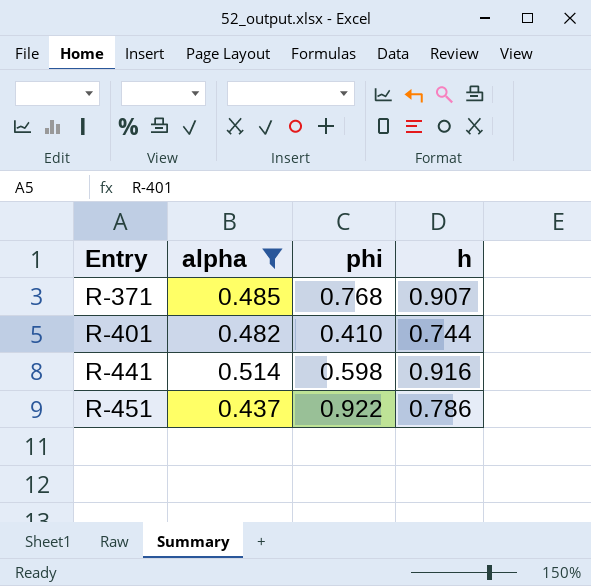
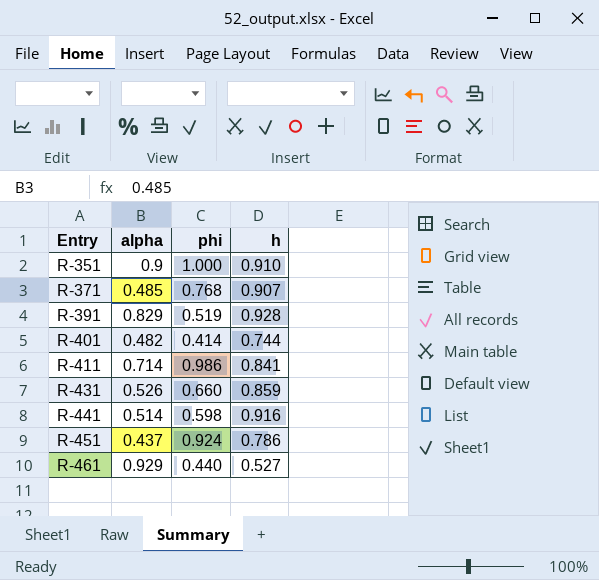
filter: alpha <= 0.514 -> none
R-401 | phi: 0.410 -> 0.414
R-451 | phi: 0.922 -> 0.924

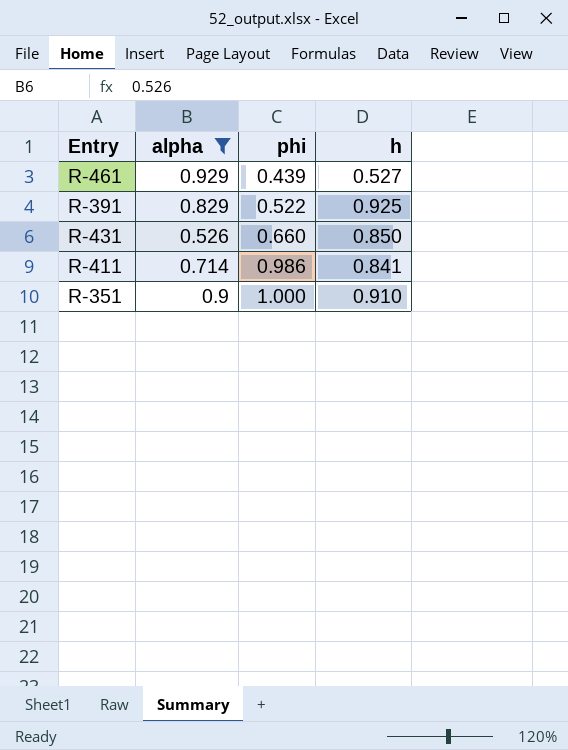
filter: none -> alpha >= 0.526
row order: Entry ascending -> phi ascending
R-461 | phi: 0.440 -> 0.439
R-391 | phi: 0.519 -> 0.522
R-391 | h: 0.928 -> 0.925
R-431 | h: 0.859 -> 0.850

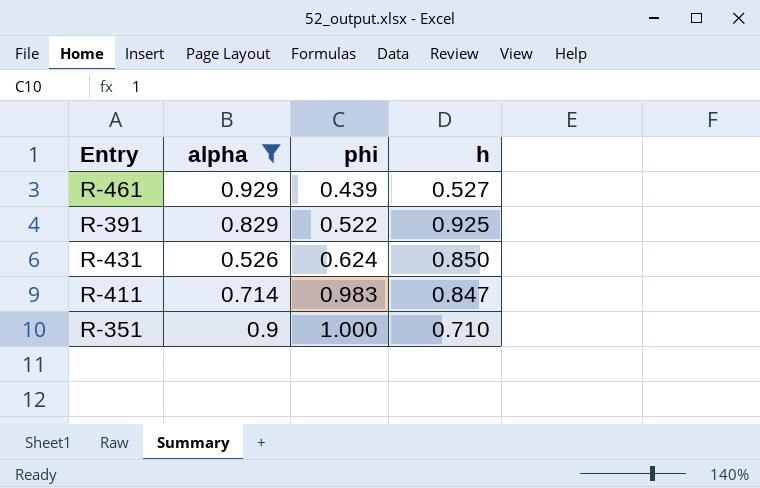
R-431 | phi: 0.660 -> 0.624
R-411 | phi: 0.986 -> 0.983
R-411 | h: 0.841 -> 0.847
R-351 | h: 0.910 -> 0.710

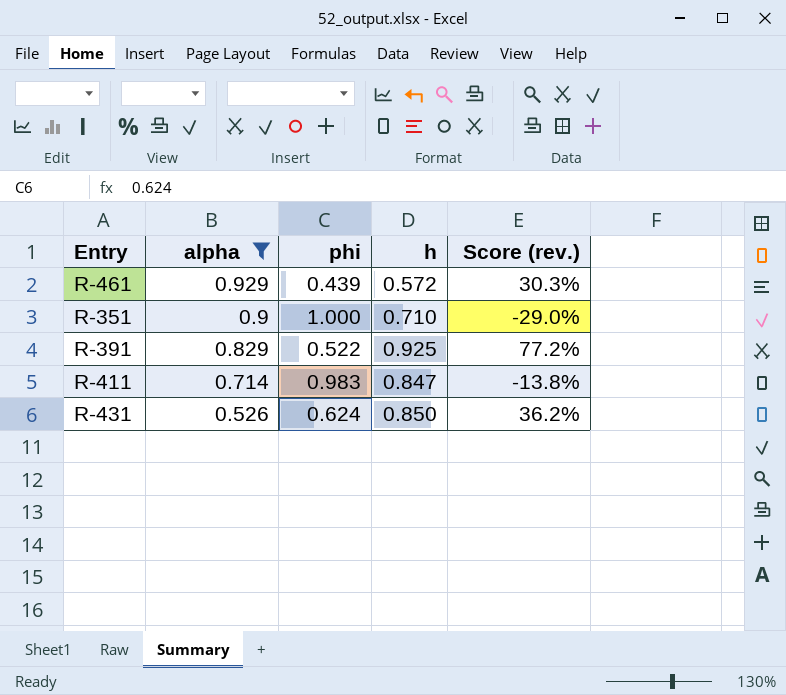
row order: phi ascending -> alpha descending
column Score (rev.) | formula: none -> ([h] - [phi]) / [phi]
R-461 | h: 0.527 -> 0.572

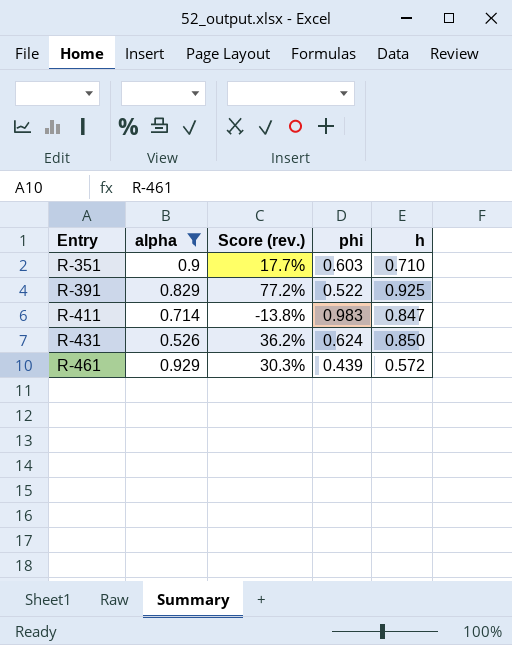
row order: alpha descending -> Entry ascending
column Score (rev.) | position: 5 -> 3
R-351 | Score (rev.): -29.0% -> 17.7%
R-351 | phi: 1.000 -> 0.603

